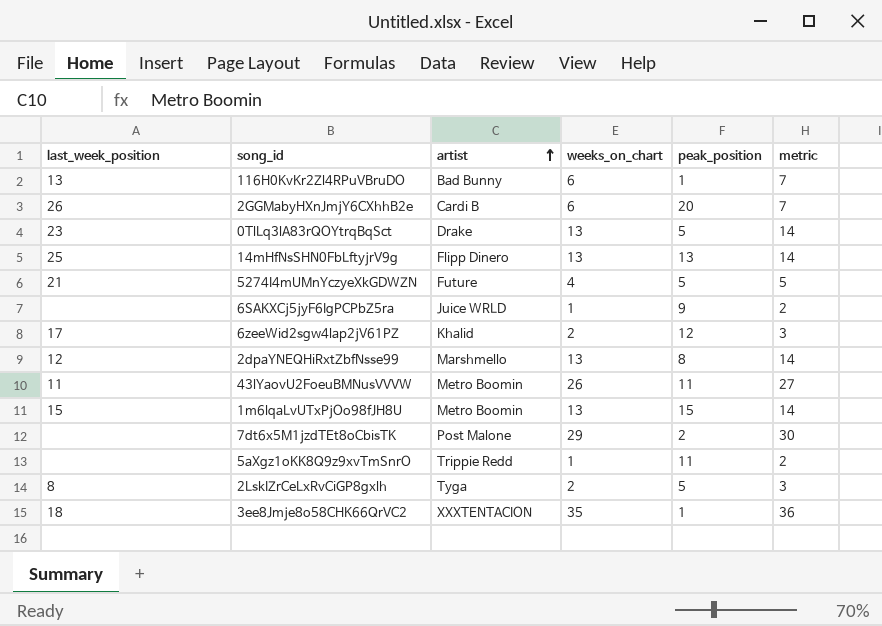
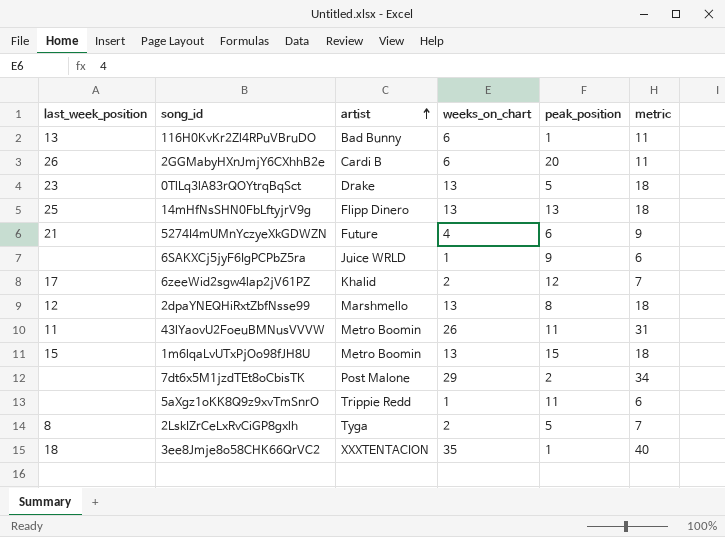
column metric | formula: [weeks_on_chart] + 1 -> [weeks_on_chart] + 5
5274I4mUMnYczyeXkGDWZN | peak_position: 5 -> 6

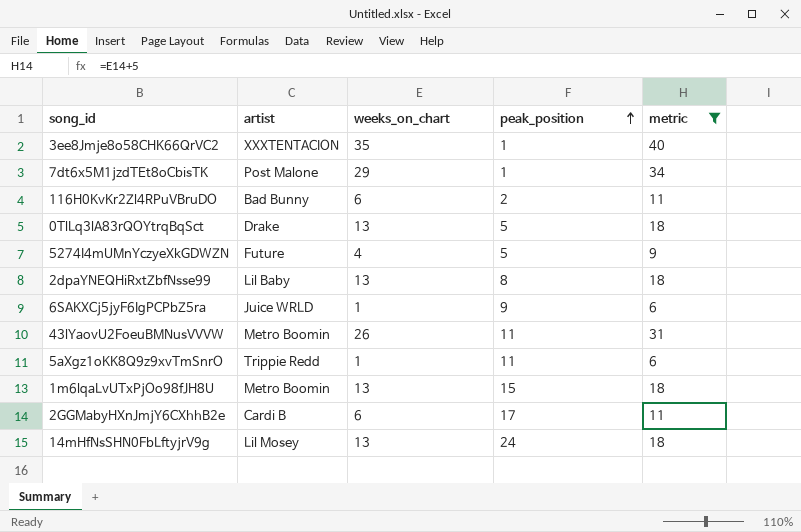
filter: none -> metric != 7
row order: artist ascending -> peak_position ascending
column last_week_position | position: 1 -> none
7dt6x5M1jzdTEt8oCbisTK | peak_position: 2 -> 1
116H0KvKr2Zl4RPuVBruDO | peak_position: 1 -> 2
5274I4mUMnYczyeXkGDWZN | peak_position: 6 -> 5
2dpaYNEQHiRxtZbfNsse99 | artist: Marshmello -> Lil Baby
2GGMabyHXnJmjY6CXhhB2e | peak_position: 20 -> 17
14mHfNsSHN0FbLftyjrV9g | artist: Flipp Dinero -> Lil Mosey
14mHfNsSHN0FbLftyjrV9g | peak_position: 13 -> 24

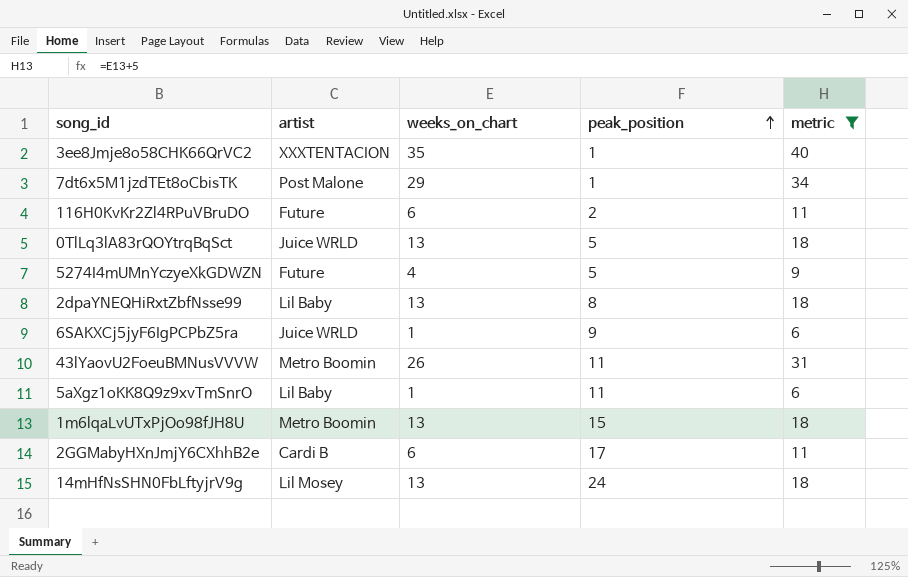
116H0KvKr2Zl4RPuVBruDO | artist: Bad Bunny -> Future
0TlLq3lA83rQOYtrqBqSct | artist: Drake -> Juice WRLD
5aXgz1oKK8Q9z9xvTmSnrO | artist: Trippie Redd -> Lil Baby

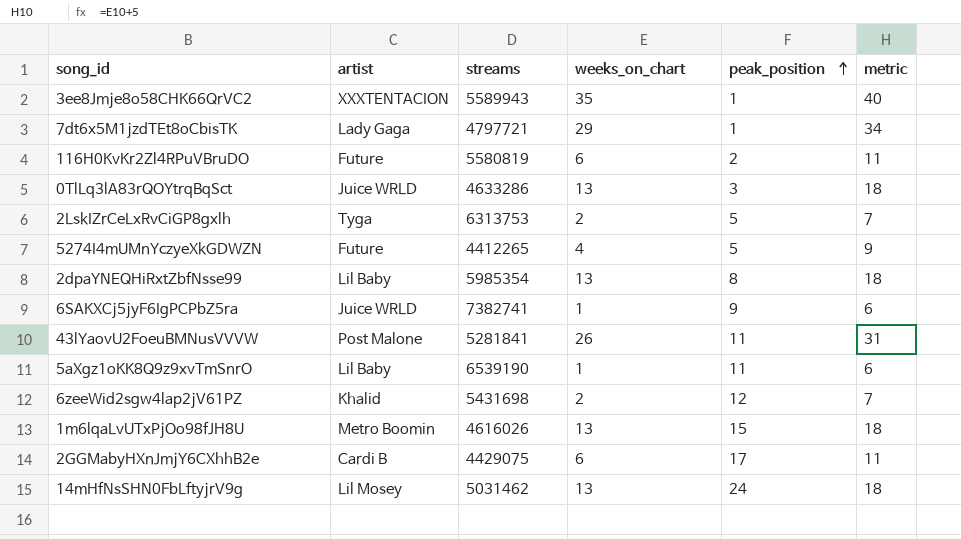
filter: metric != 7 -> none
column streams | position: none -> 3
7dt6x5M1jzdTEt8oCbisTK | artist: Post Malone -> Lady Gaga
0TlLq3lA83rQOYtrqBqSct | peak_position: 5 -> 3
43lYaovU2FoeuBMNusVVVW | artist: Metro Boomin -> Post Malone

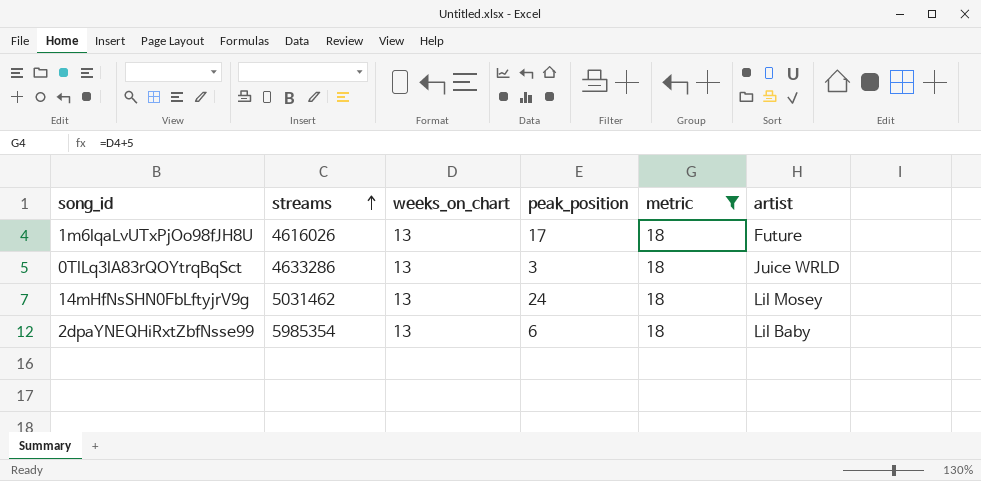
filter: none -> metric = 18
row order: peak_position ascending -> streams ascending
column artist | position: 2 -> 6
1m6lqaLvUTxPjOo98fJH8U | peak_position: 15 -> 17
1m6lqaLvUTxPjOo98fJH8U | artist: Metro Boomin -> Future
2dpaYNEQHiRxtZbfNsse99 | peak_position: 8 -> 6

